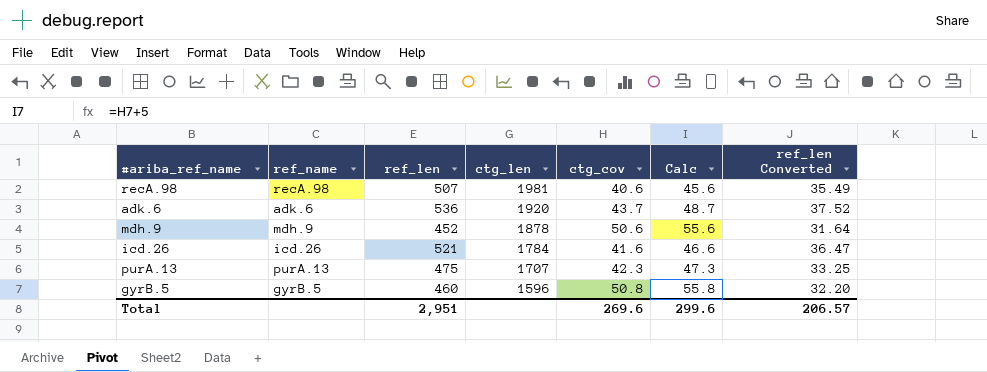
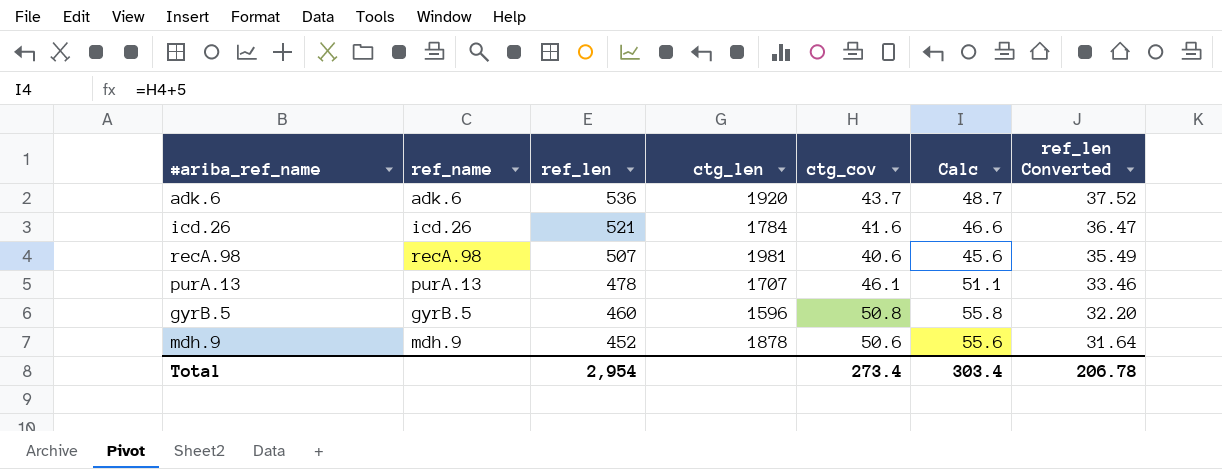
row order: ctg_len descending -> ref_len descending
purA.13 | ref_len: 475 -> 478
purA.13 | ctg_cov: 42.3 -> 46.1
purA.13 | Calc: 47.3 -> 51.1
purA.13 | ref_len Converted: 33.25 -> 33.46
Total | ref_len: 2,951 -> 2,954
Total | ctg_cov: 269.6 -> 273.4
Total | Calc: 299.6 -> 303.4
Total | ref_len Converted: 206.57 -> 206.78

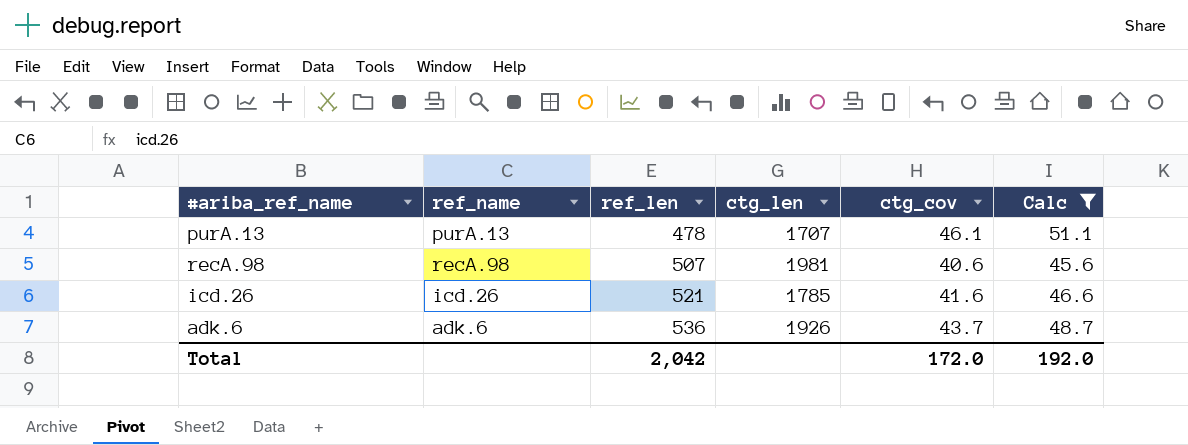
filter: none -> Calc <= 51.1
row order: ref_len descending -> ref_len ascending
column ref_len Converted | formula: [ref_len] * 0.07 -> none
icd.26 | ctg_len: 1784 -> 1785
adk.6 | ctg_len: 1920 -> 1926
Total | ref_len: 2,954 -> 2,042
Total | ctg_cov: 273.4 -> 172.0
Total | Calc: 303.4 -> 192.0

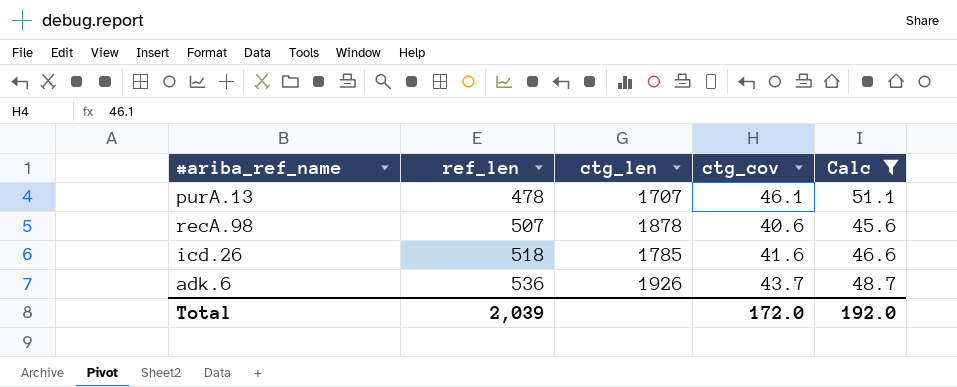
column ref_name | position: 2 -> none
recA.98 | ctg_len: 1981 -> 1878
icd.26 | ref_len: 521 -> 518
Total | ref_len: 2,042 -> 2,039

